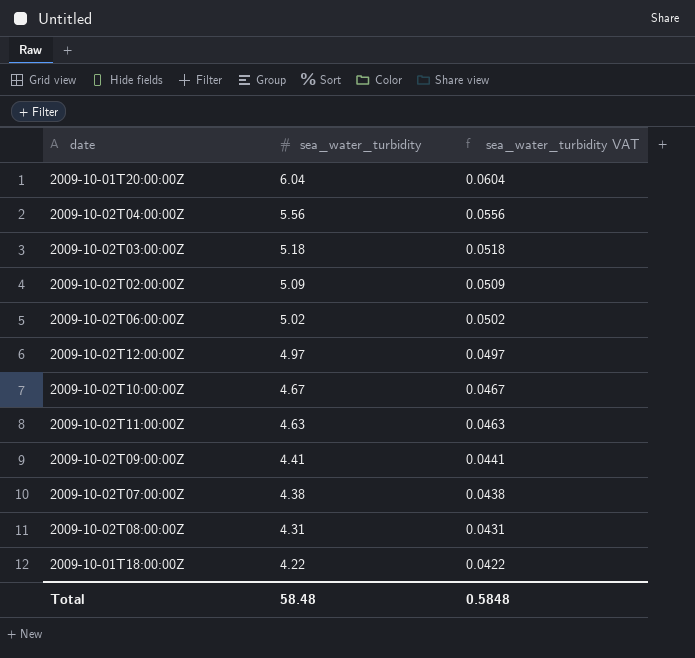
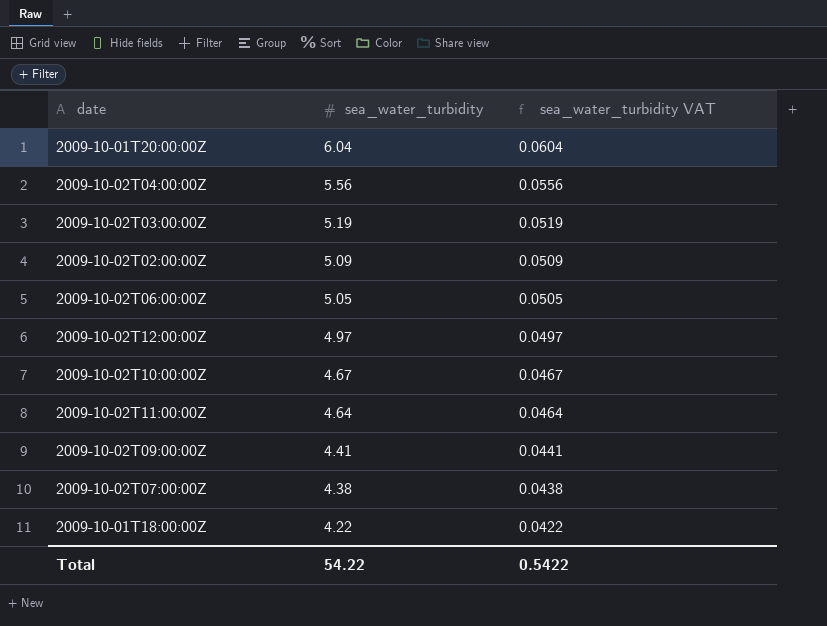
row 2009-10-02T08:00:00Z: 4.31 | 0.0431 -> none
2009-10-02T03:00:00Z | sea_water_turbidity: 5.18 -> 5.19
2009-10-02T03:00:00Z | sea_water_turbidity VAT: 0.0518 -> 0.0519
2009-10-02T06:00:00Z | sea_water_turbidity: 5.02 -> 5.05
2009-10-02T06:00:00Z | sea_water_turbidity VAT: 0.0502 -> 0.0505
2009-10-02T11:00:00Z | sea_water_turbidity: 4.63 -> 4.64
2009-10-02T11:00:00Z | sea_water_turbidity VAT: 0.0463 -> 0.0464
Total | sea_water_turbidity: 58.48 -> 54.22
Total | sea_water_turbidity VAT: 0.5848 -> 0.5422

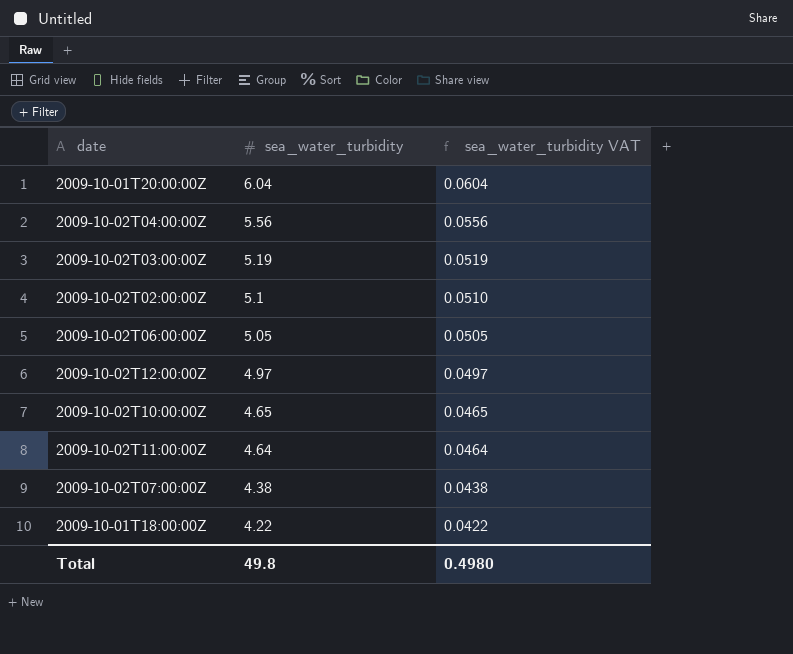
row 2009-10-02T09:00:00Z: 4.41 | 0.0441 -> none
2009-10-02T02:00:00Z | sea_water_turbidity: 5.09 -> 5.1
2009-10-02T02:00:00Z | sea_water_turbidity VAT: 0.0509 -> 0.0510
2009-10-02T10:00:00Z | sea_water_turbidity: 4.67 -> 4.65
2009-10-02T10:00:00Z | sea_water_turbidity VAT: 0.0467 -> 0.0465
Total | sea_water_turbidity: 54.22 -> 49.8
Total | sea_water_turbidity VAT: 0.5422 -> 0.4980

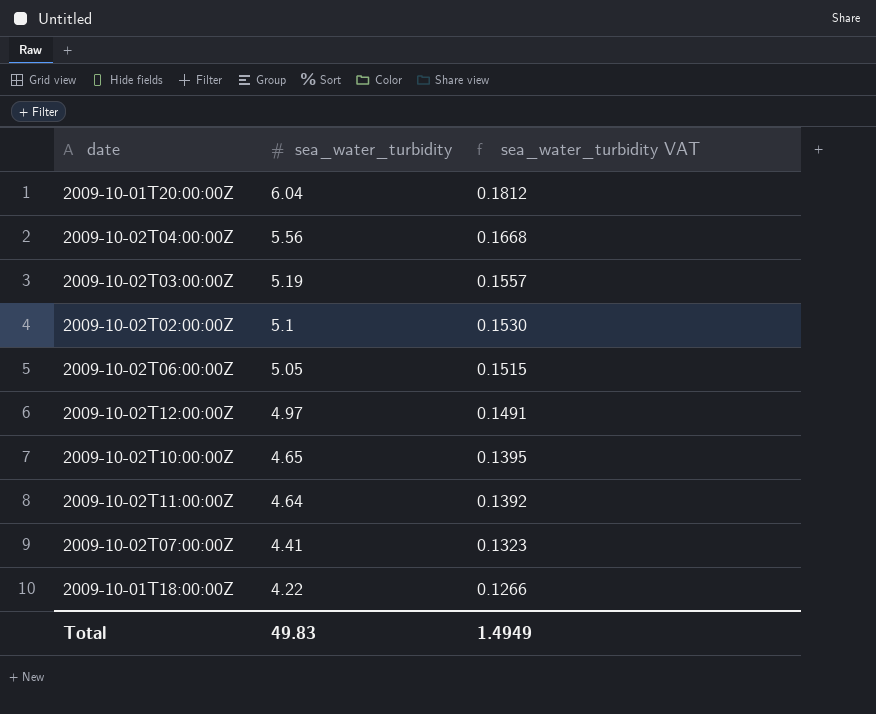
column sea_water_turbidity VAT | formula: [sea_water_turbidity] * 0.01 -> [sea_water_turbidity] * 0.03
2009-10-02T07:00:00Z | sea_water_turbidity: 4.38 -> 4.41
Total | sea_water_turbidity: 49.8 -> 49.83
Total | sea_water_turbidity VAT: 0.4980 -> 1.4949

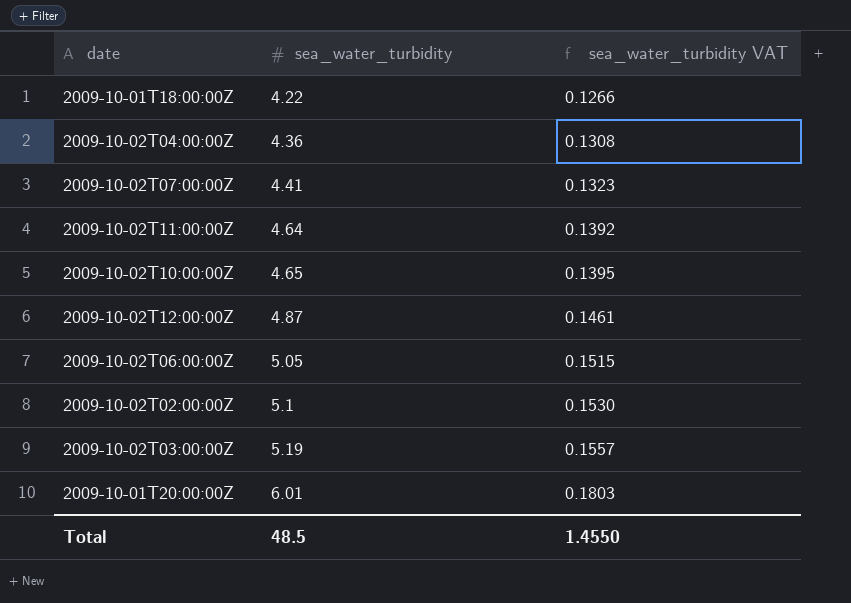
row order: sea_water_turbidity descending -> sea_water_turbidity ascending
2009-10-02T04:00:00Z | sea_water_turbidity: 5.56 -> 4.36
2009-10-02T04:00:00Z | sea_water_turbidity VAT: 0.1668 -> 0.1308
2009-10-02T12:00:00Z | sea_water_turbidity: 4.97 -> 4.87
2009-10-02T12:00:00Z | sea_water_turbidity VAT: 0.1491 -> 0.1461
2009-10-01T20:00:00Z | sea_water_turbidity: 6.04 -> 6.01
2009-10-01T20:00:00Z | sea_water_turbidity VAT: 0.1812 -> 0.1803
Total | sea_water_turbidity: 49.83 -> 48.5
Total | sea_water_turbidity VAT: 1.4949 -> 1.4550

